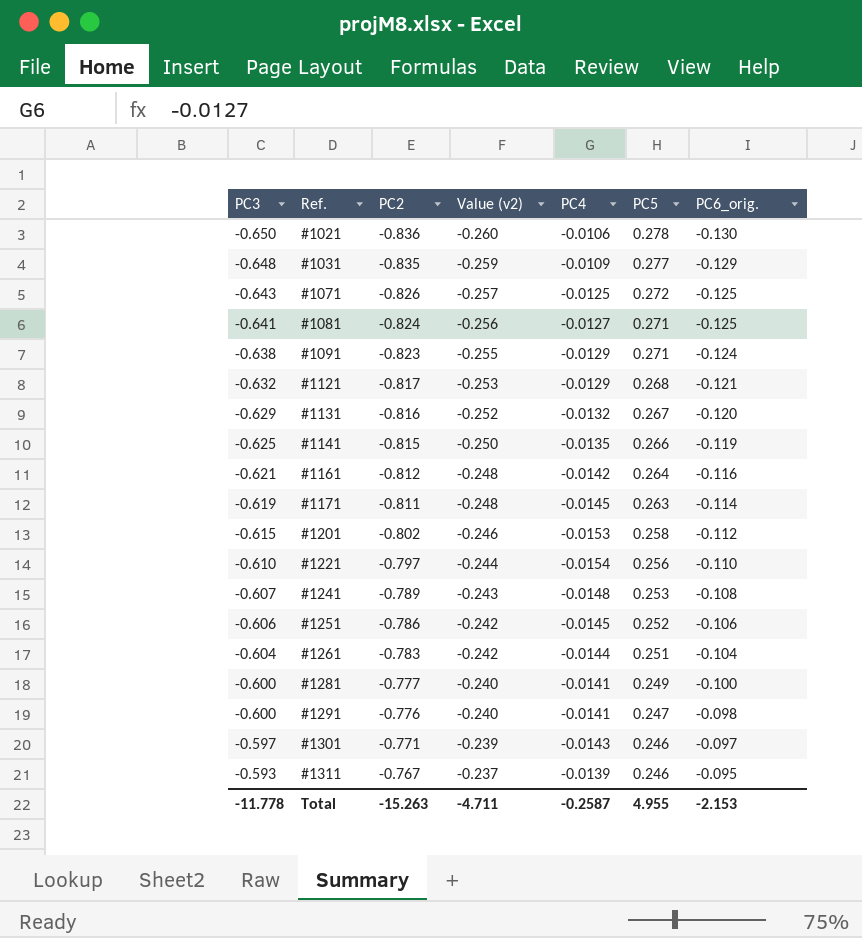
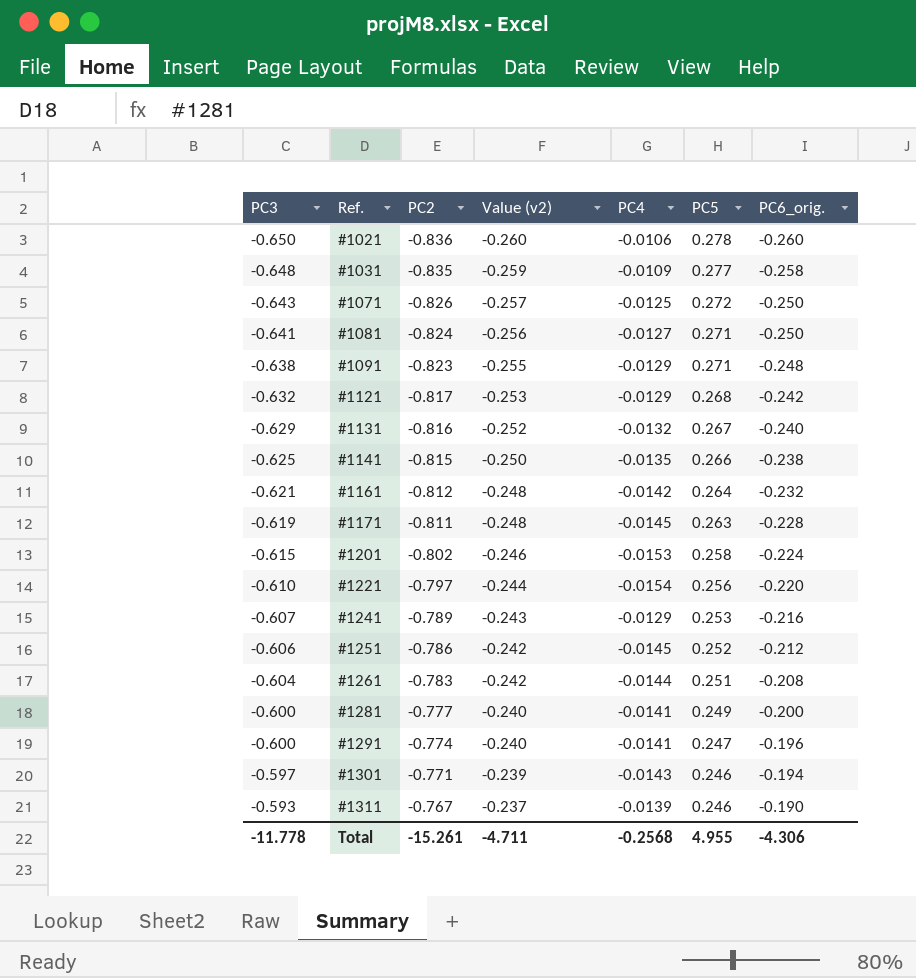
#1021 | PC6_orig.: -0.130 -> -0.260
#1031 | PC6_orig.: -0.129 -> -0.258
#1071 | PC6_orig.: -0.125 -> -0.250
#1081 | PC6_orig.: -0.125 -> -0.250
#1091 | PC6_orig.: -0.124 -> -0.248
#1121 | PC6_orig.: -0.121 -> -0.242
#1131 | PC6_orig.: -0.120 -> -0.240
#1141 | PC6_orig.: -0.119 -> -0.238
#1161 | PC6_orig.: -0.116 -> -0.232
#1171 | PC6_orig.: -0.114 -> -0.228
#1201 | PC6_orig.: -0.112 -> -0.224
#1221 | PC6_orig.: -0.110 -> -0.220
#1241 | PC4: -0.0148 -> -0.0129
#1241 | PC6_orig.: -0.108 -> -0.216
#1251 | PC6_orig.: -0.106 -> -0.212
#1261 | PC6_orig.: -0.104 -> -0.208
#1281 | PC6_orig.: -0.100 -> -0.200
#1291 | PC2: -0.776 -> -0.774
#1291 | PC6_orig.: -0.098 -> -0.196
#1301 | PC6_orig.: -0.097 -> -0.194
#1311 | PC6_orig.: -0.095 -> -0.190
Total | PC2: -15.263 -> -15.261
Total | PC4: -0.2587 -> -0.2568
Total | PC6_orig.: -2.153 -> -4.306

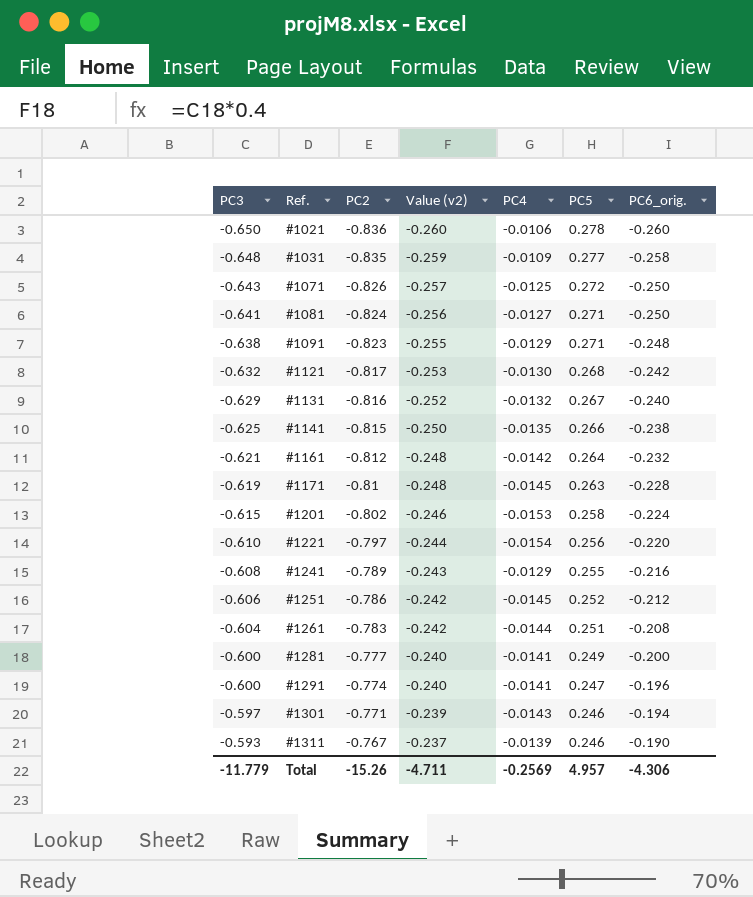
#1121 | PC4: -0.0129 -> -0.0130
#1171 | PC2: -0.811 -> -0.81
#1241 | PC3: -0.607 -> -0.608
#1241 | PC5: 0.253 -> 0.255
Total | PC3: -11.778 -> -11.779
Total | PC2: -15.261 -> -15.26
Total | PC4: -0.2568 -> -0.2569
Total | PC5: 4.955 -> 4.957

